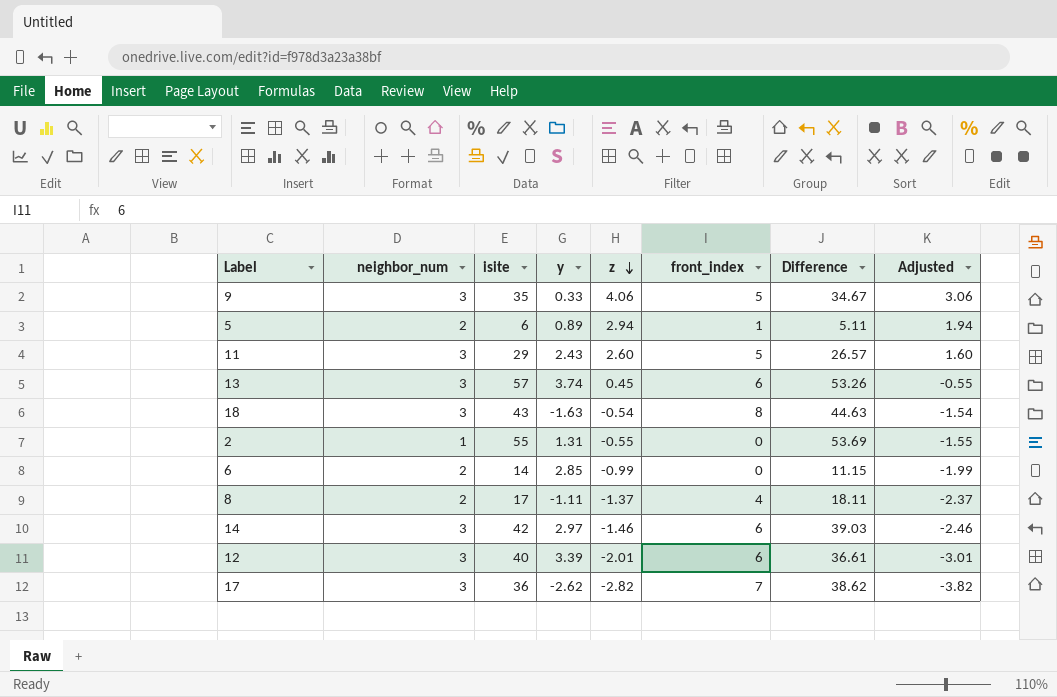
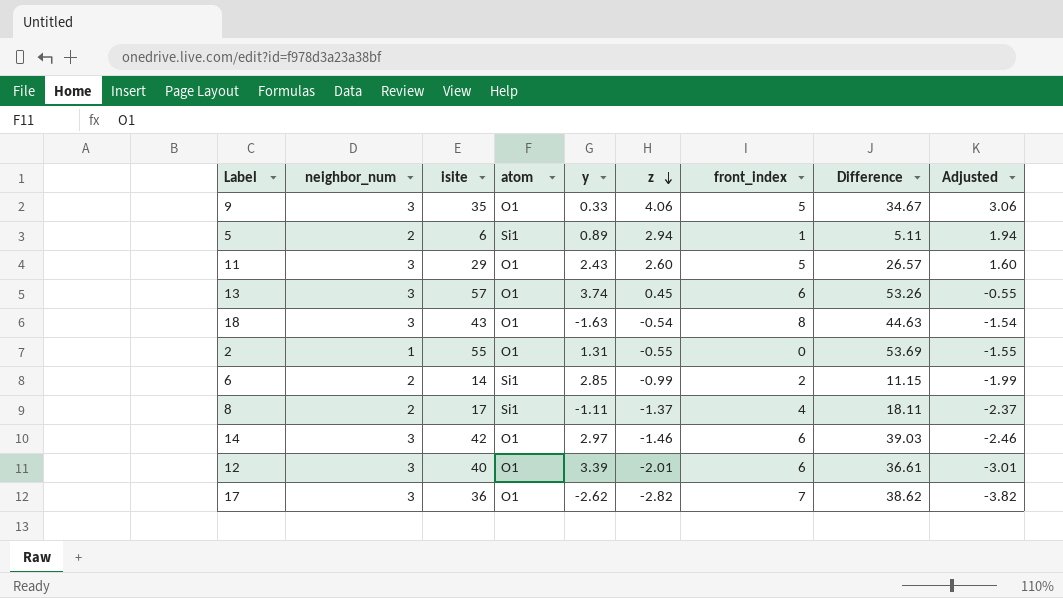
column atom | position: none -> 4
6 | front_index: 0 -> 2

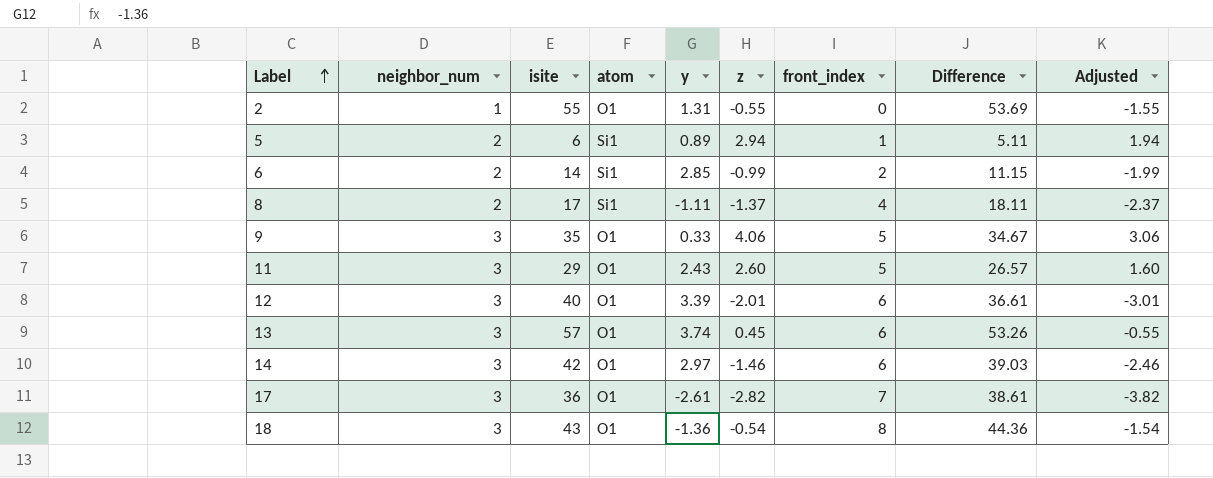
row order: z descending -> Label ascending
17 | y: -2.62 -> -2.61
17 | Difference: 38.62 -> 38.61
18 | y: -1.63 -> -1.36
18 | Difference: 44.63 -> 44.36

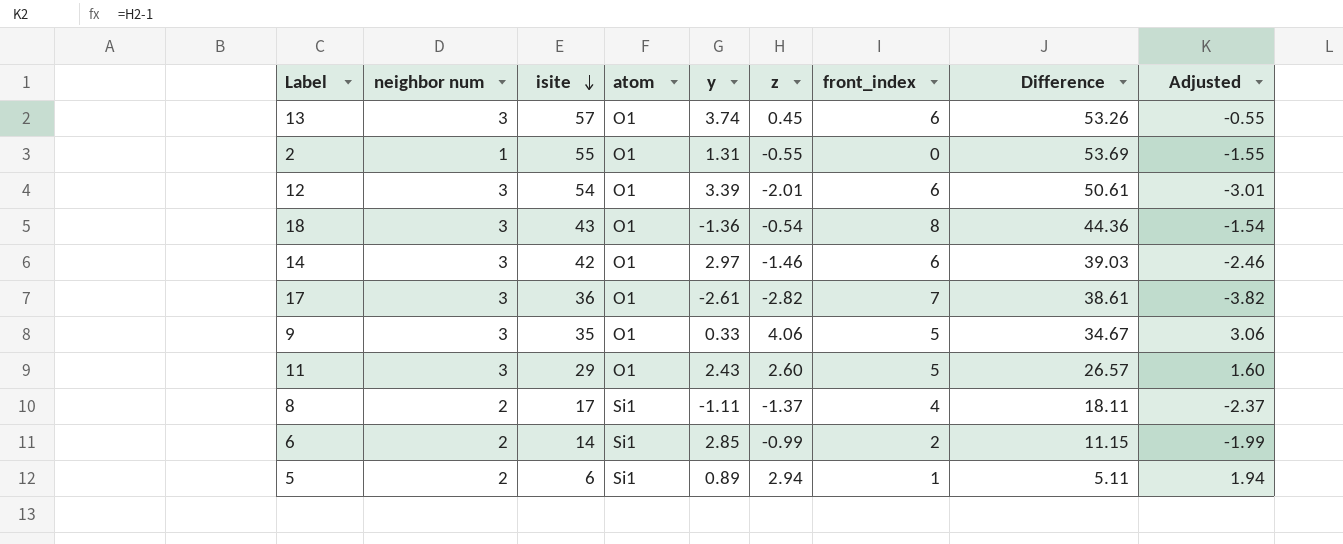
row order: Label ascending -> isite descending
column name: neighbor_num -> neighbor num
12 | isite: 40 -> 54
12 | Difference: 36.61 -> 50.61

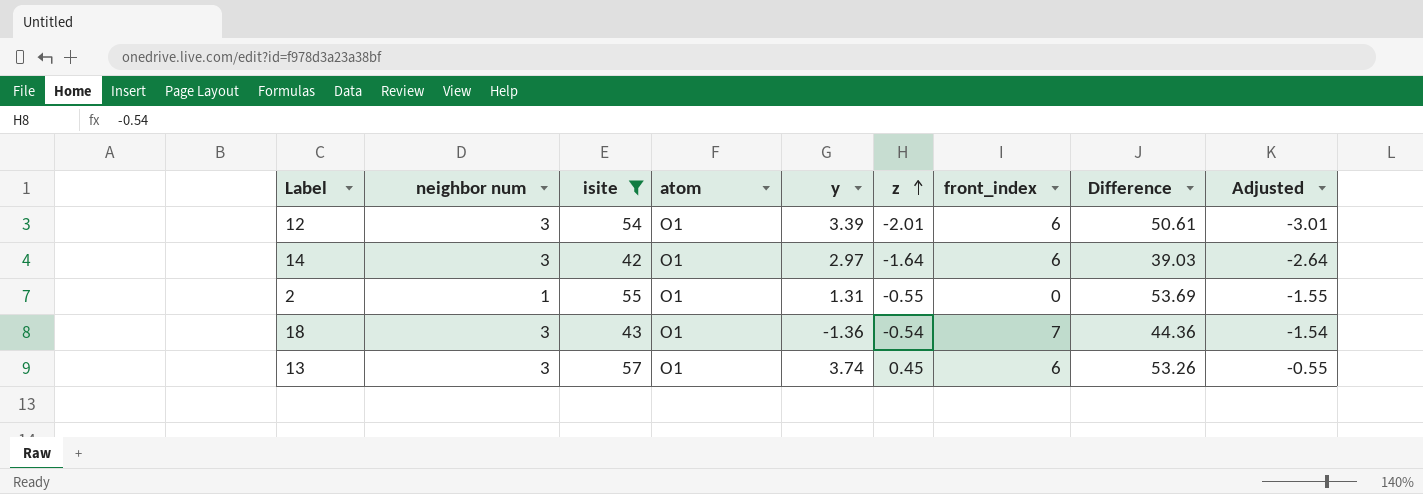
filter: none -> isite >= 42
row order: isite descending -> z ascending
14 | z: -1.46 -> -1.64
14 | Adjusted: -2.46 -> -2.64
18 | front_index: 8 -> 7

